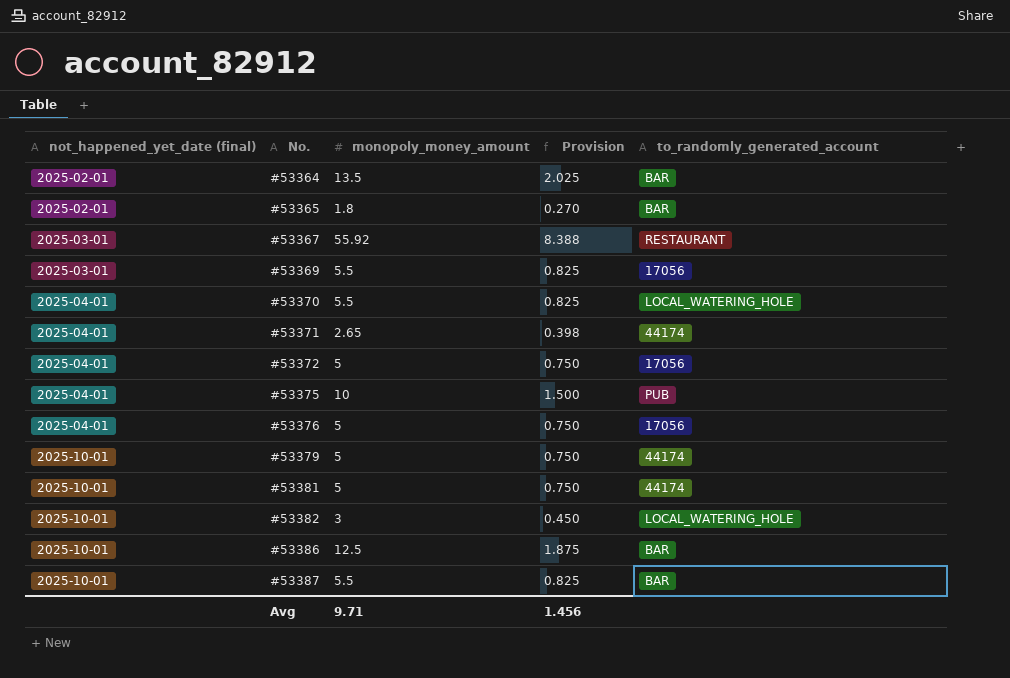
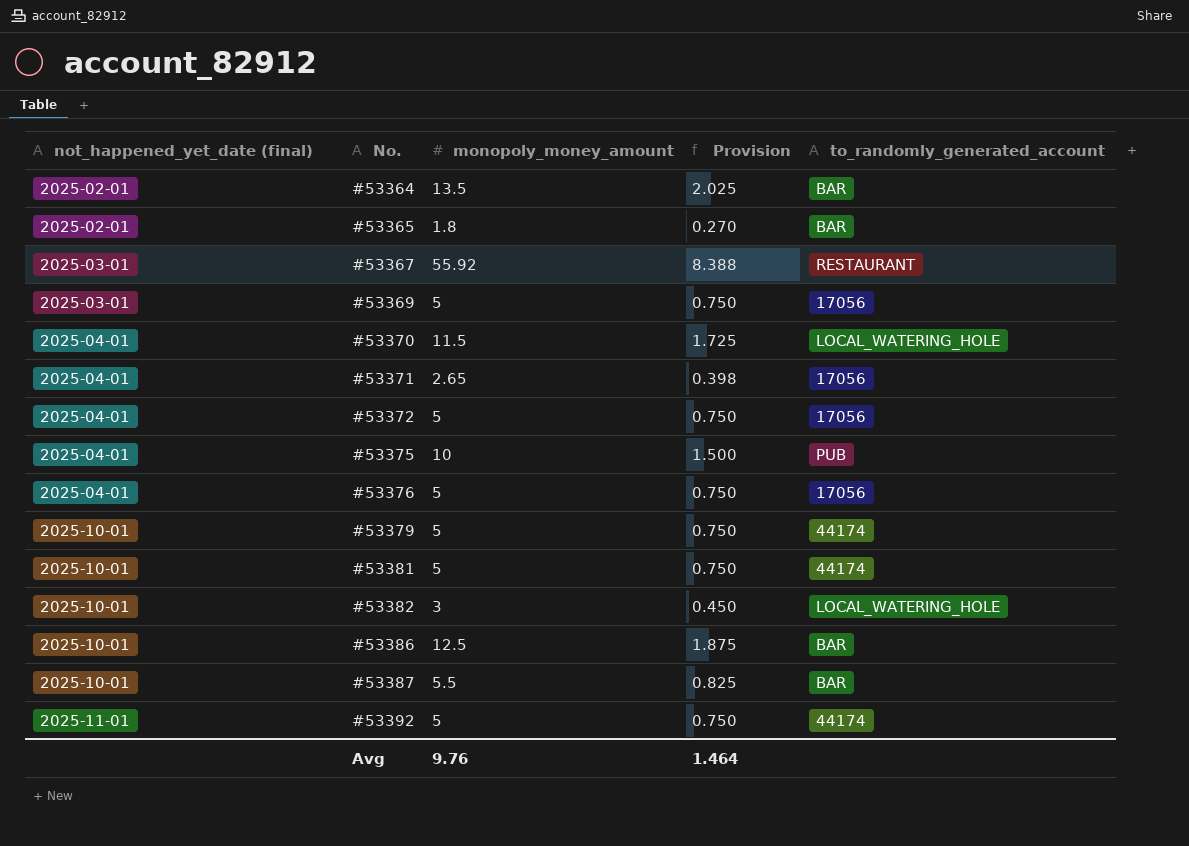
#53369 | monopoly_money_amount: 5.5 -> 5
#53369 | Provision: 0.825 -> 0.750
#53370 | monopoly_money_amount: 5.5 -> 11.5
#53370 | Provision: 0.825 -> 1.725
#53371 | to_randomly_generated_account: 44174 -> 17056
row #53392: none -> 2025-11-01 | 5 | 0.750 | 44174
Avg | monopoly_money_amount: 9.71 -> 9.76
Avg | Provision: 1.456 -> 1.464

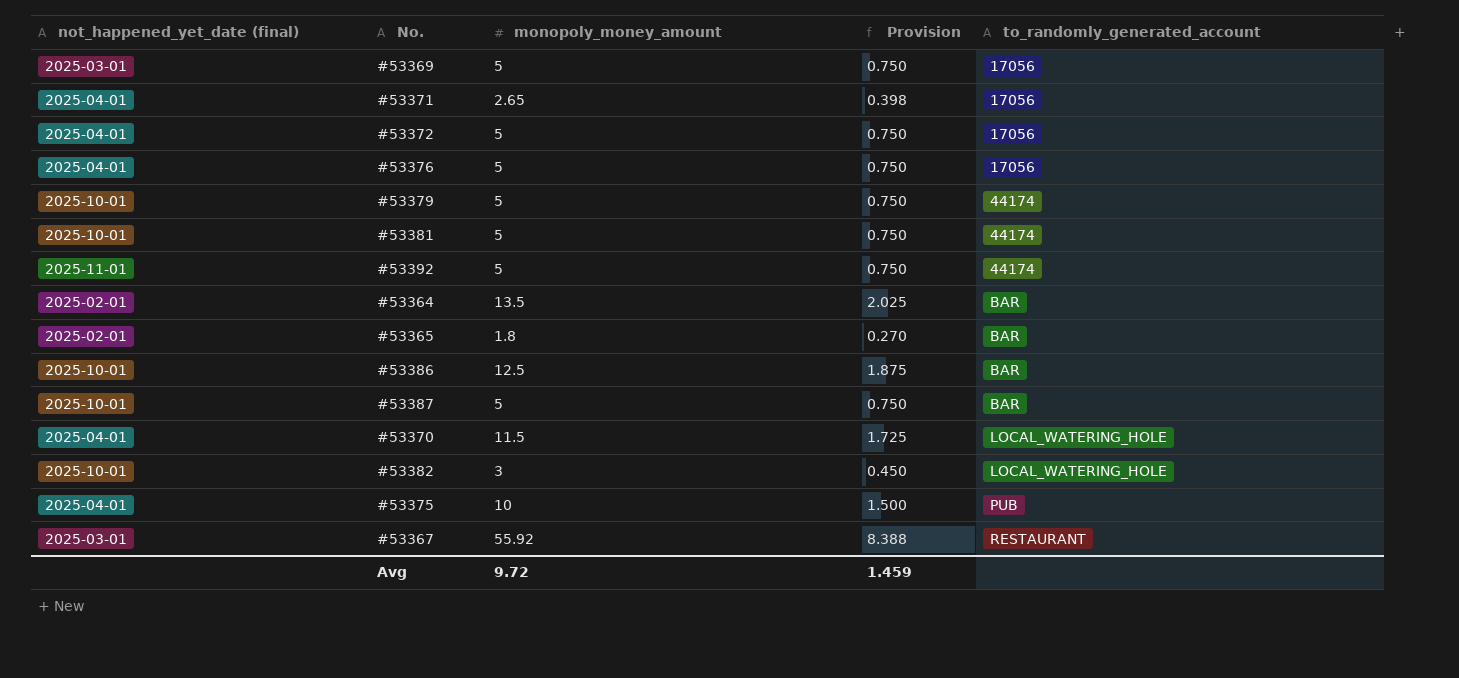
row order: not_happened_yet_date (final) ascending -> to_randomly_generated_account ascending
#53387 | monopoly_money_amount: 5.5 -> 5
#53387 | Provision: 0.825 -> 0.750
Avg | monopoly_money_amount: 9.76 -> 9.72
Avg | Provision: 1.464 -> 1.459

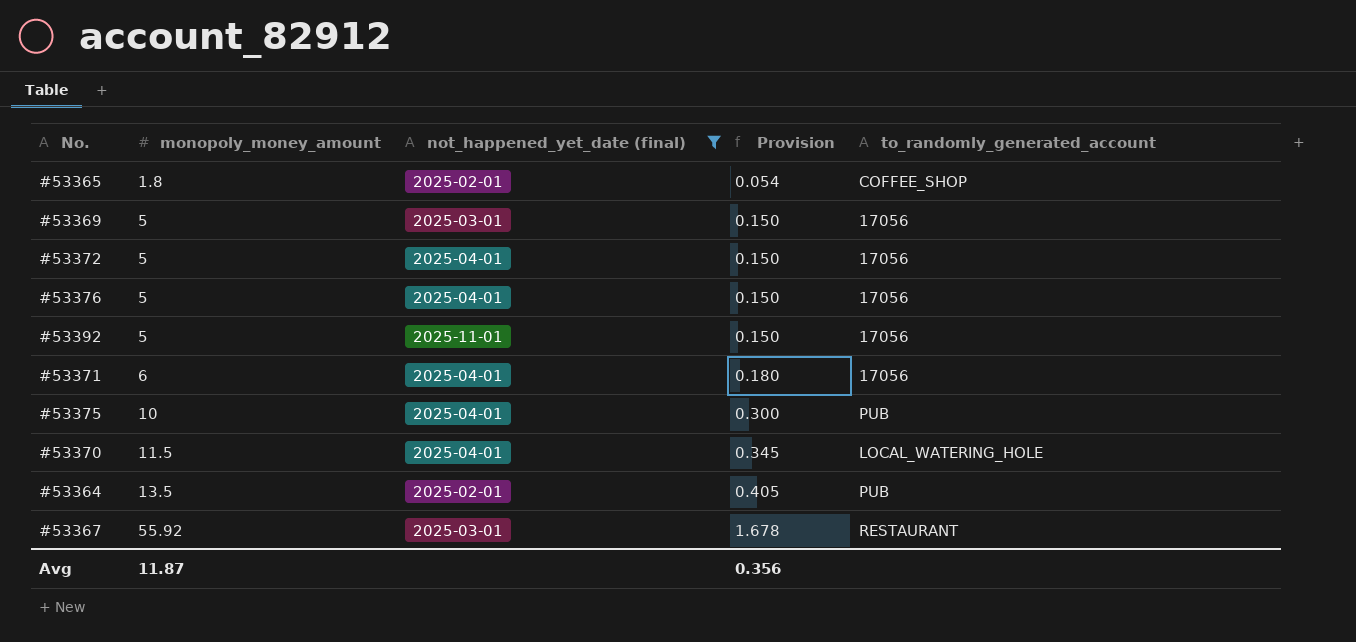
filter: none -> not_happened_yet_date (final) != 2025-10-01
row order: to_randomly_generated_account ascending -> monopoly_money_amount ascending
column not_happened_yet_date (final) | position: 1 -> 3
column Provision | formula: [monopoly_money_amount] * 0.15 -> [monopoly_money_amount] * 0.03
#53365 | to_randomly_generated_account: BAR -> COFFEE_SHOP
#53392 | to_randomly_generated_account: 44174 -> 17056
#53371 | monopoly_money_amount: 2.65 -> 6
#53364 | to_randomly_generated_account: BAR -> PUB
Avg | monopoly_money_amount: 9.72 -> 11.87
Avg | Provision: 1.459 -> 0.356

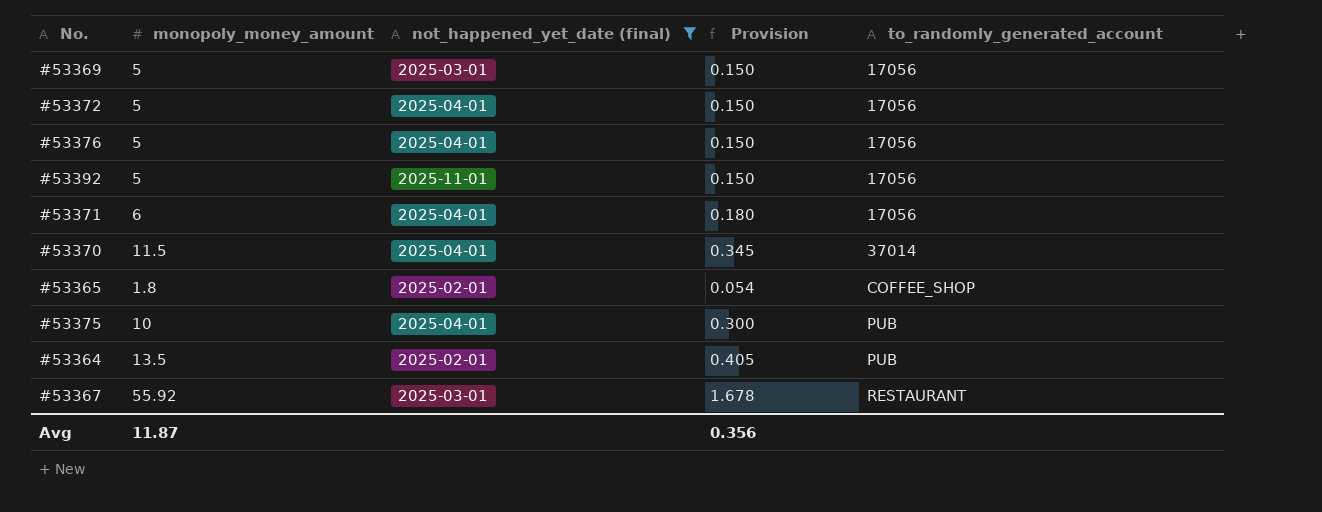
row order: monopoly_money_amount ascending -> to_randomly_generated_account ascending
#53370 | to_randomly_generated_account: LOCAL_WATERING_HOLE -> 37014

